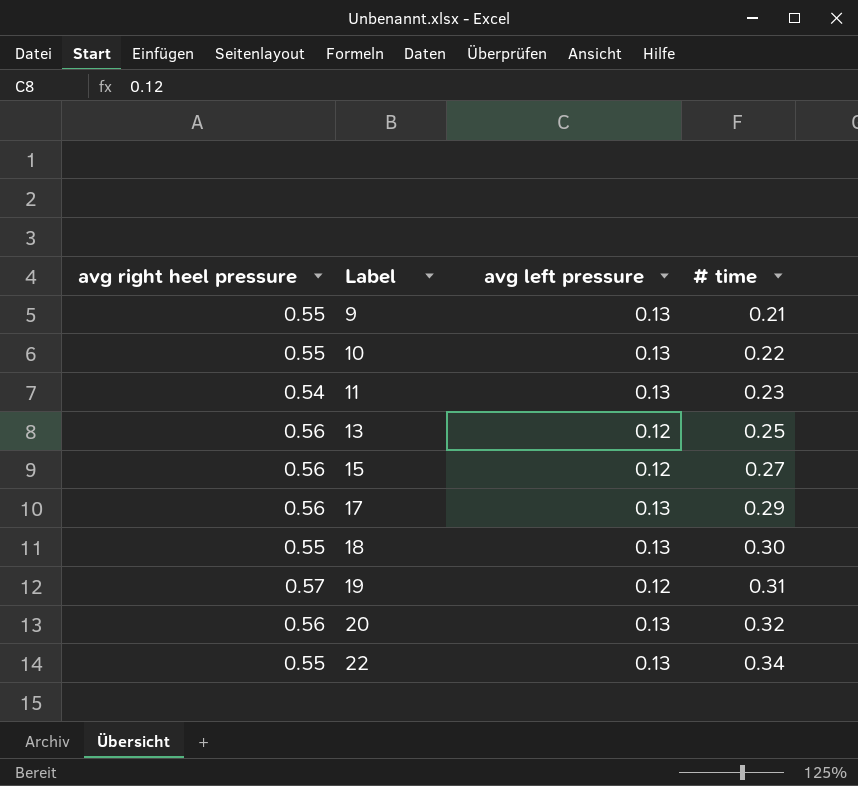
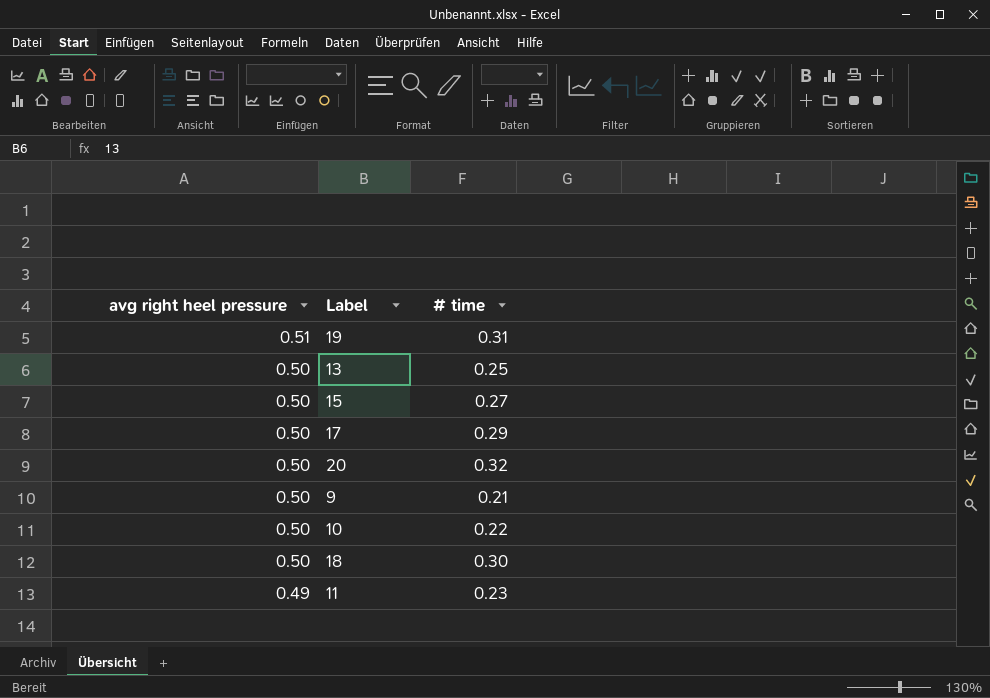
row order: Label ascending -> avg right heel pressure descending
column avg left pressure | position: 3 -> none
row 22: 0.55 | 0.13 | 0.34 -> none
19 | avg right heel pressure: 0.57 -> 0.51
13 | avg right heel pressure: 0.56 -> 0.50
15 | avg right heel pressure: 0.56 -> 0.50
17 | avg right heel pressure: 0.56 -> 0.50
20 | avg right heel pressure: 0.56 -> 0.50
9 | avg right heel pressure: 0.55 -> 0.50
10 | avg right heel pressure: 0.55 -> 0.50
18 | avg right heel pressure: 0.55 -> 0.50
11 | avg right heel pressure: 0.54 -> 0.49

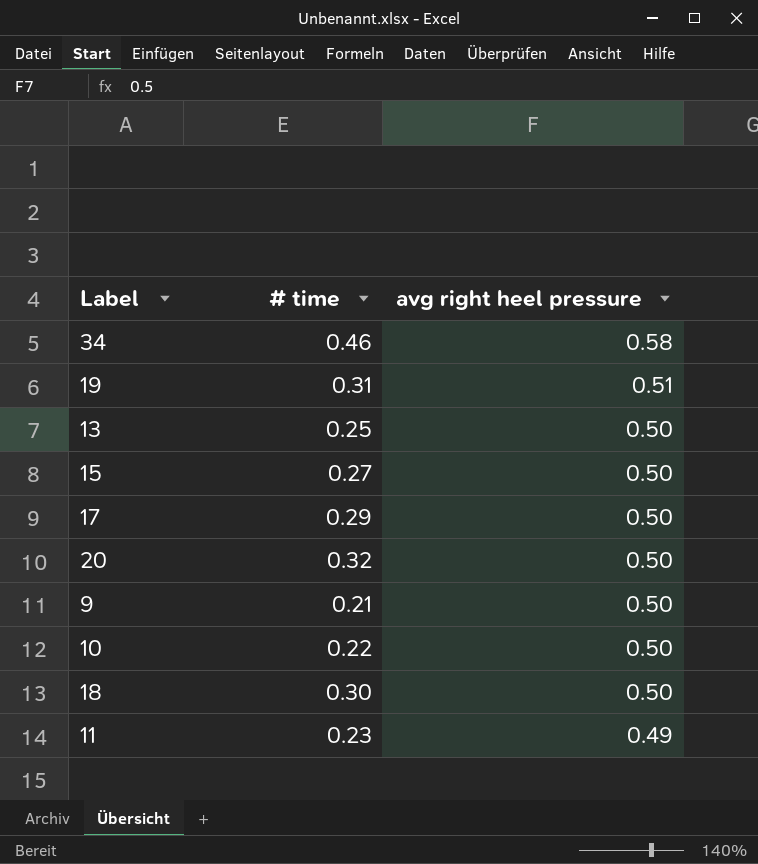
column avg right heel pressure | position: 1 -> 3
row 34: none -> 0.46 | 0.58

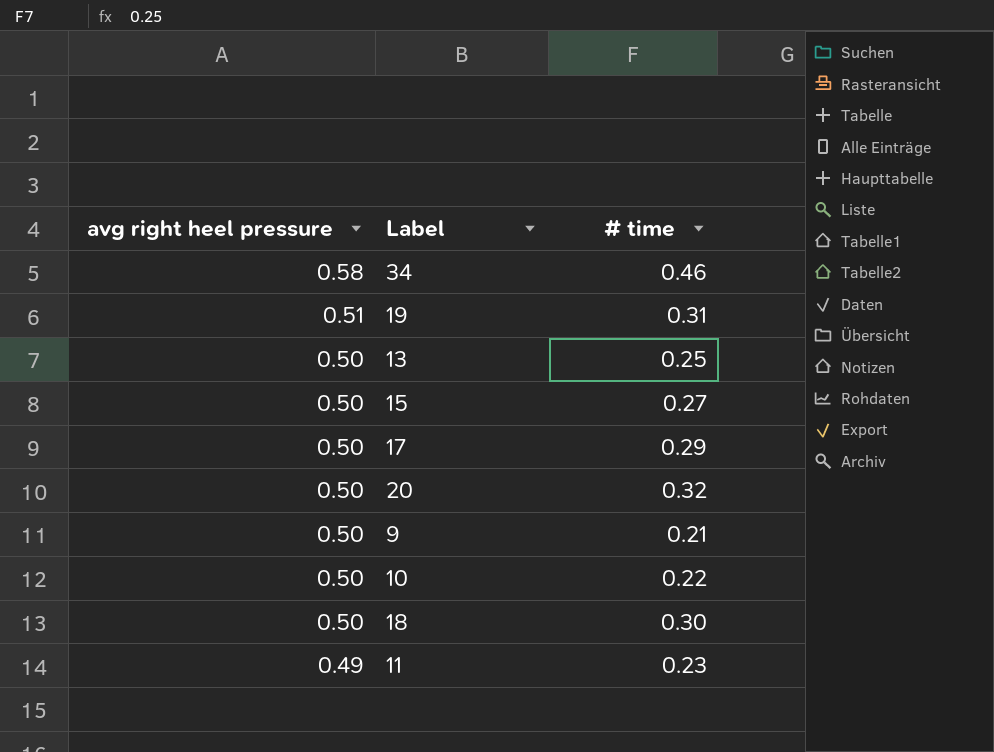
column avg right heel pressure | position: 3 -> 1

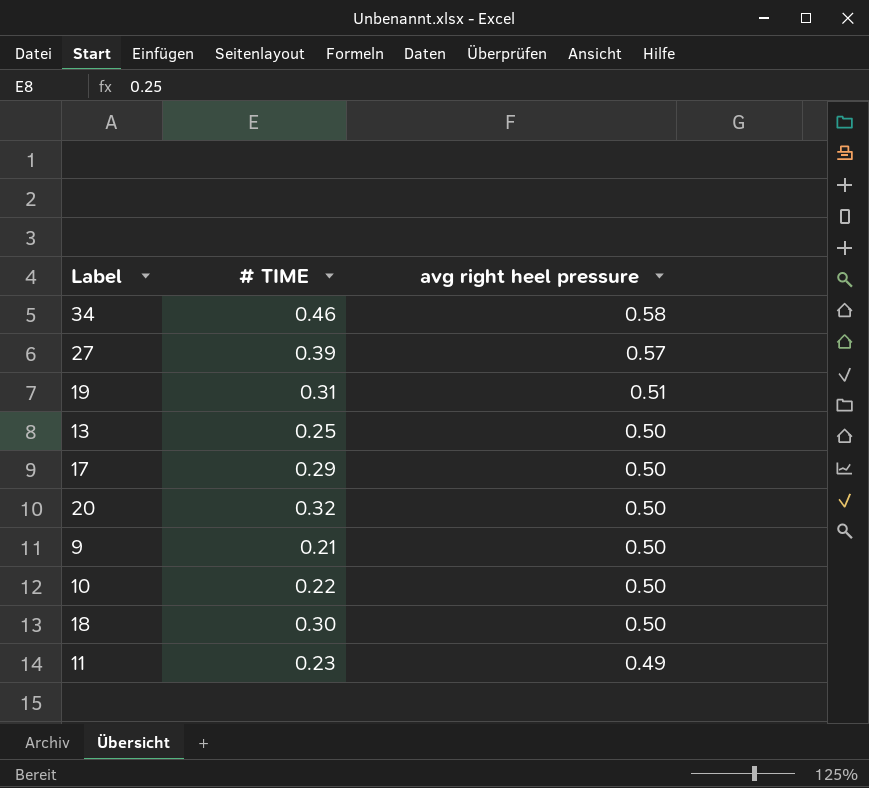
column name: # time -> # TIME
column avg right heel pressure | position: 1 -> 3
row 15: 0.50 | 0.27 -> none
row 27: none -> 0.39 | 0.57

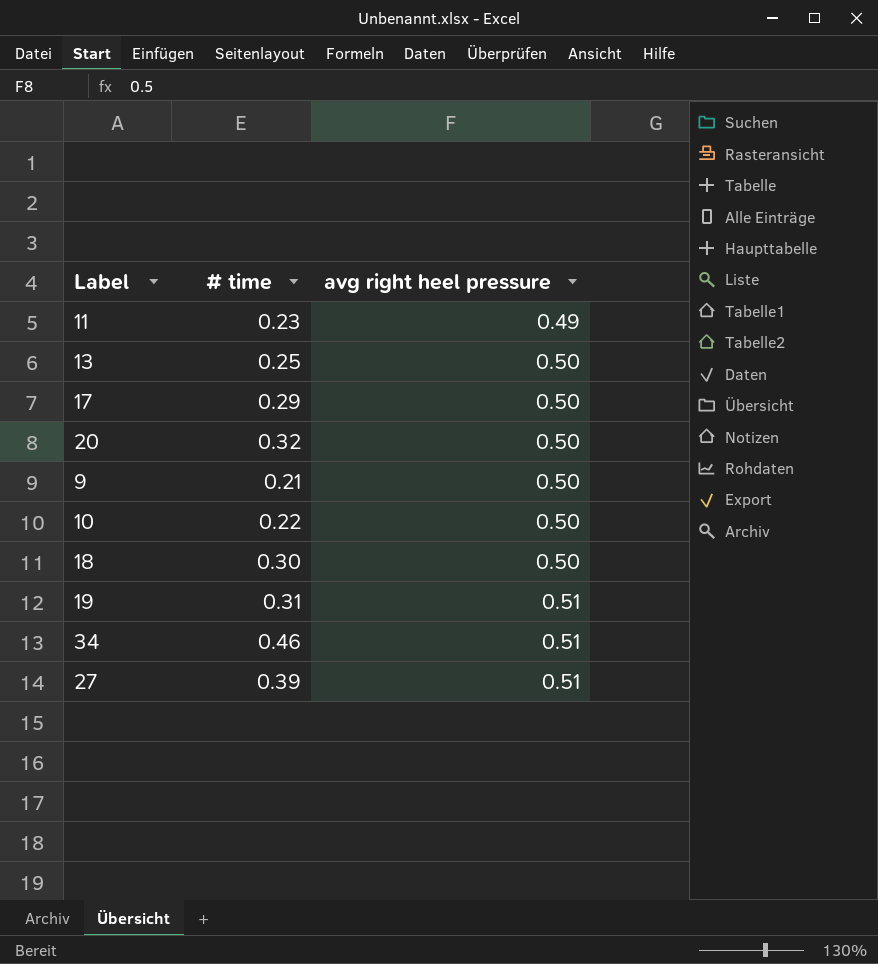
row order: avg right heel pressure descending -> avg right heel pressure ascending
column name: # TIME -> # time
34 | avg right heel pressure: 0.58 -> 0.51
27 | avg right heel pressure: 0.57 -> 0.51

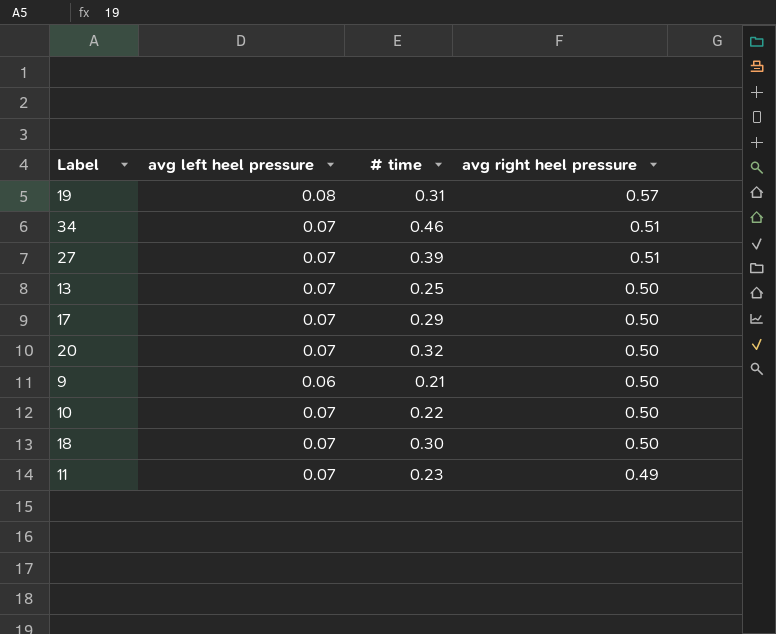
row order: avg right heel pressure ascending -> avg right heel pressure descending
column avg left heel pressure | position: none -> 2
19 | avg right heel pressure: 0.51 -> 0.57

